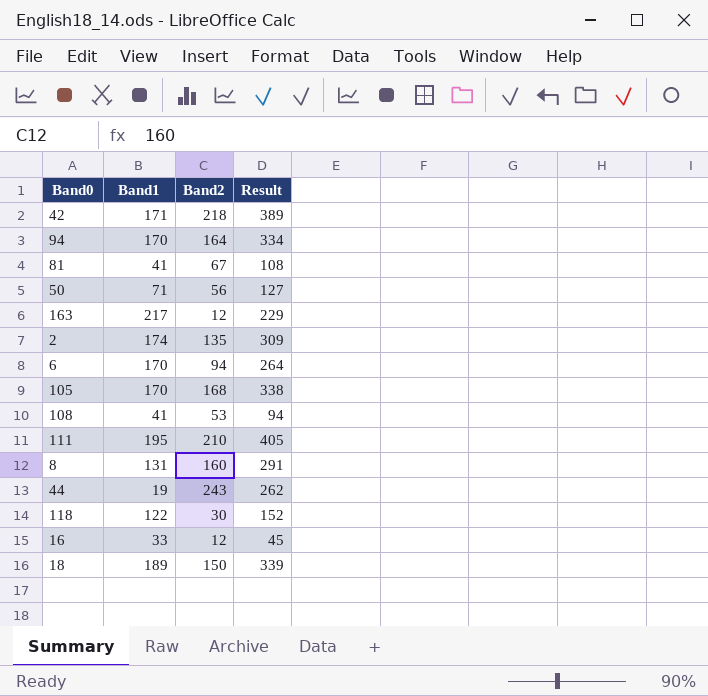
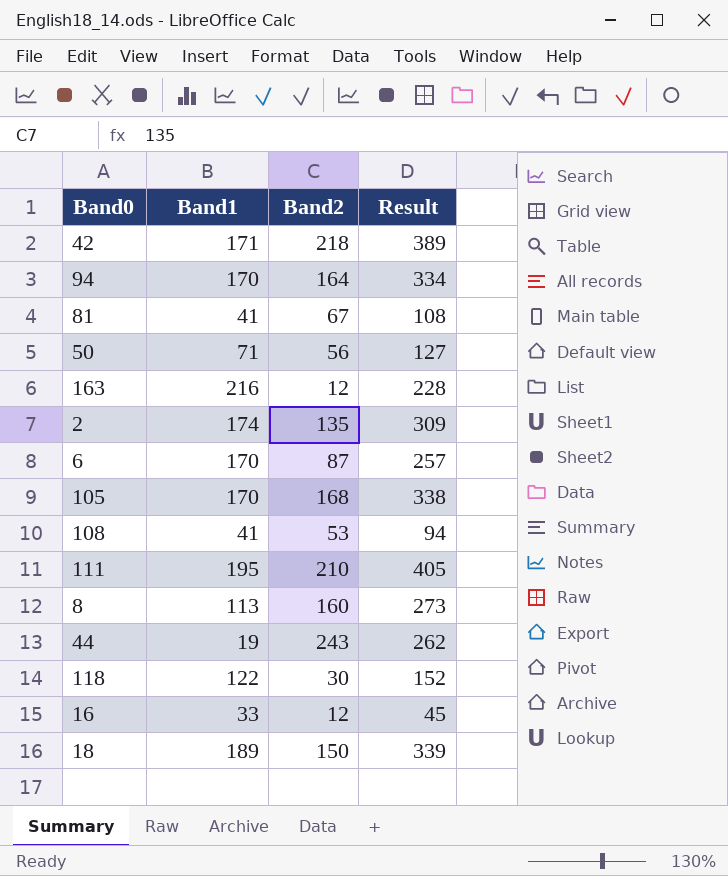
163 | Band1: 217 -> 216
163 | Result: 229 -> 228
6 | Band2: 94 -> 87
6 | Result: 264 -> 257
8 | Band1: 131 -> 113
8 | Result: 291 -> 273

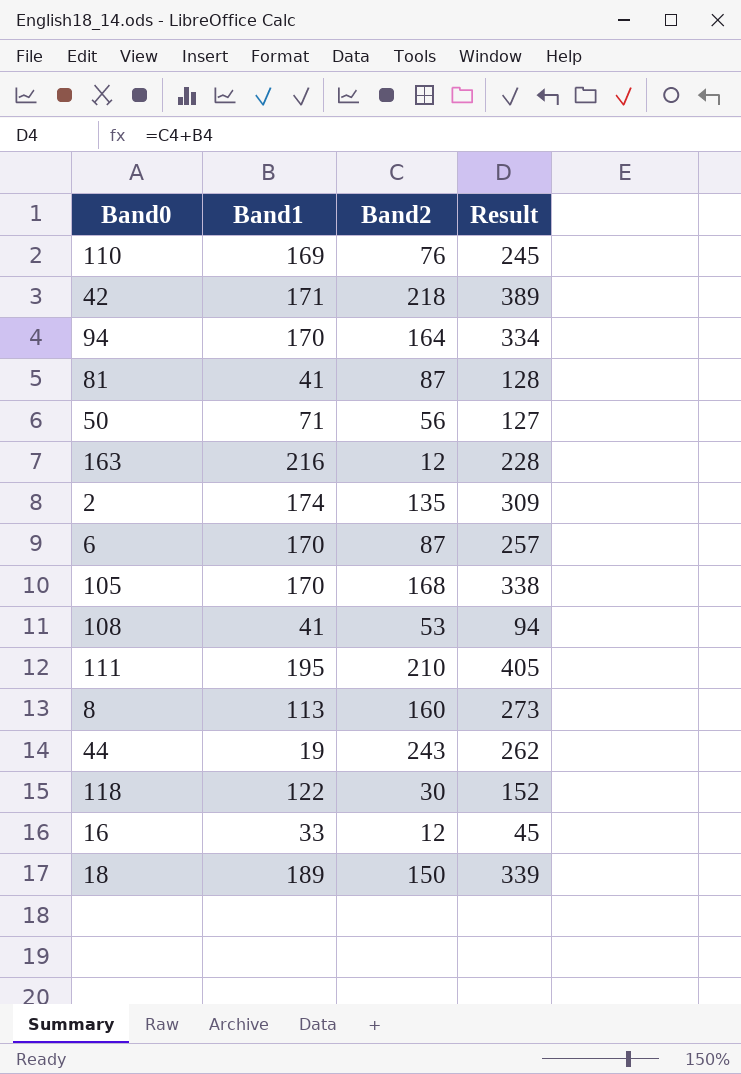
row 110: none -> 169 | 76 | 245
81 | Band2: 67 -> 87
81 | Result: 108 -> 128

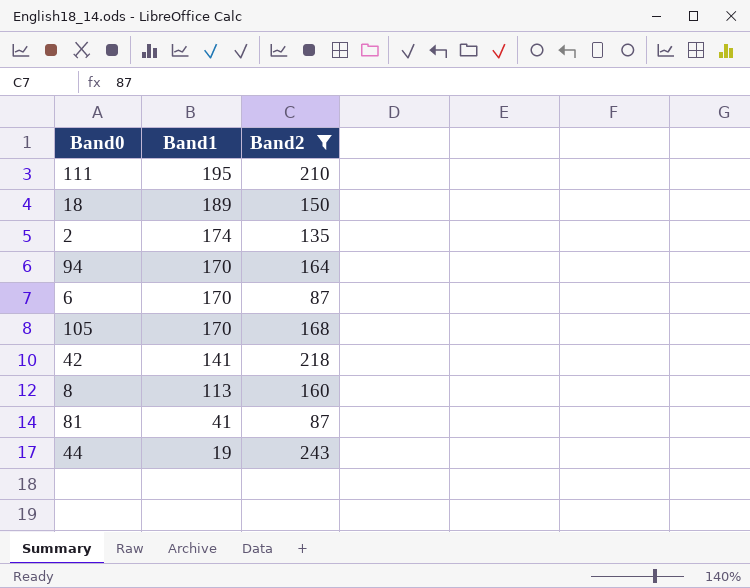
filter: none -> Band2 >= 87
row order: none -> Band1 descending
column Result | formula: [Band1] + [Band2] -> none
42 | Band1: 171 -> 141

